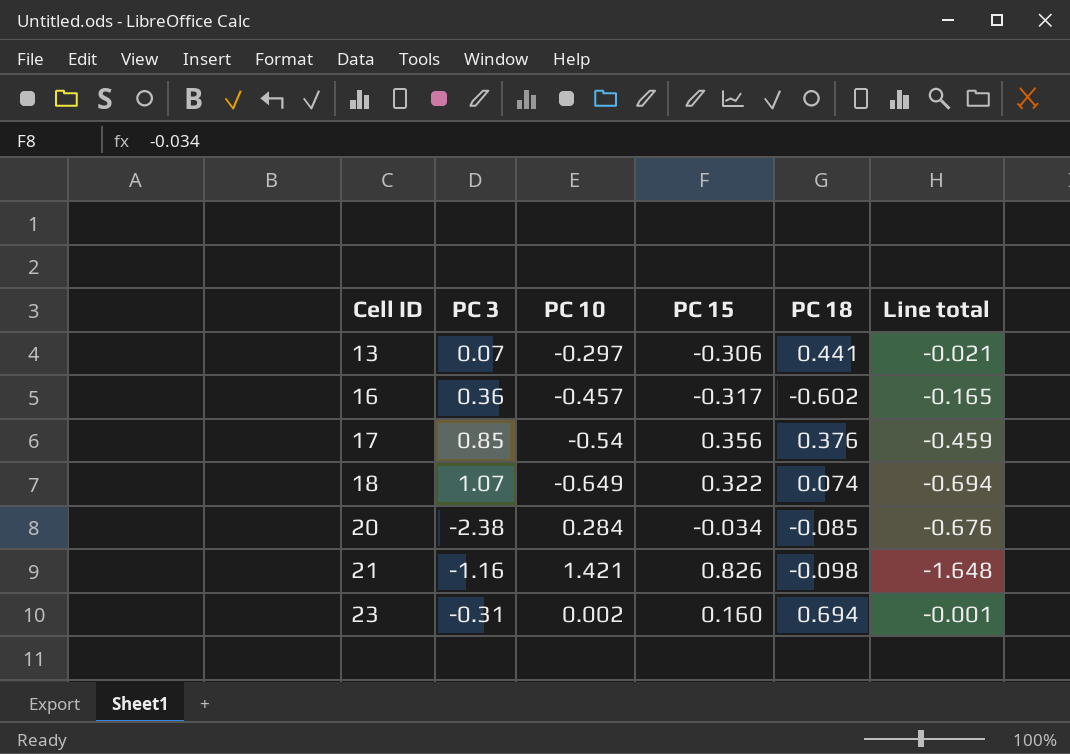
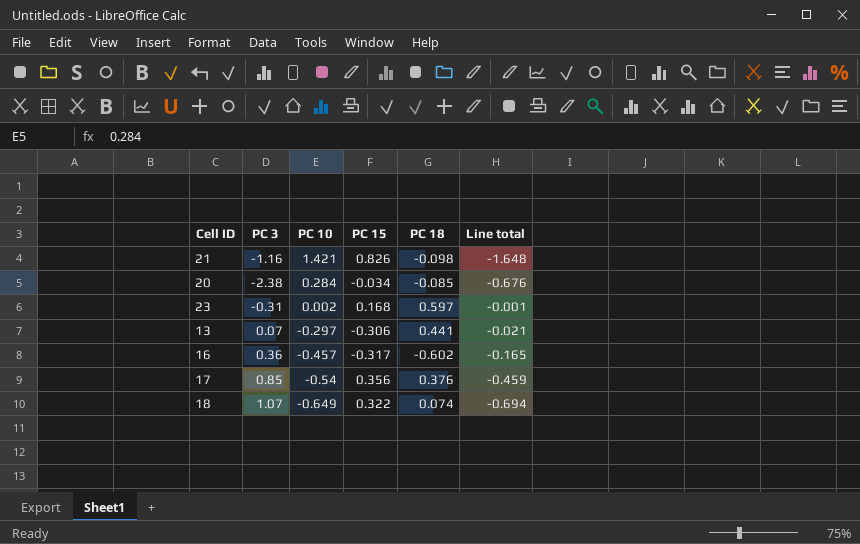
row order: Cell ID ascending -> PC 10 descending
23 | PC 15: 0.160 -> 0.168
23 | PC 18: 0.694 -> 0.597

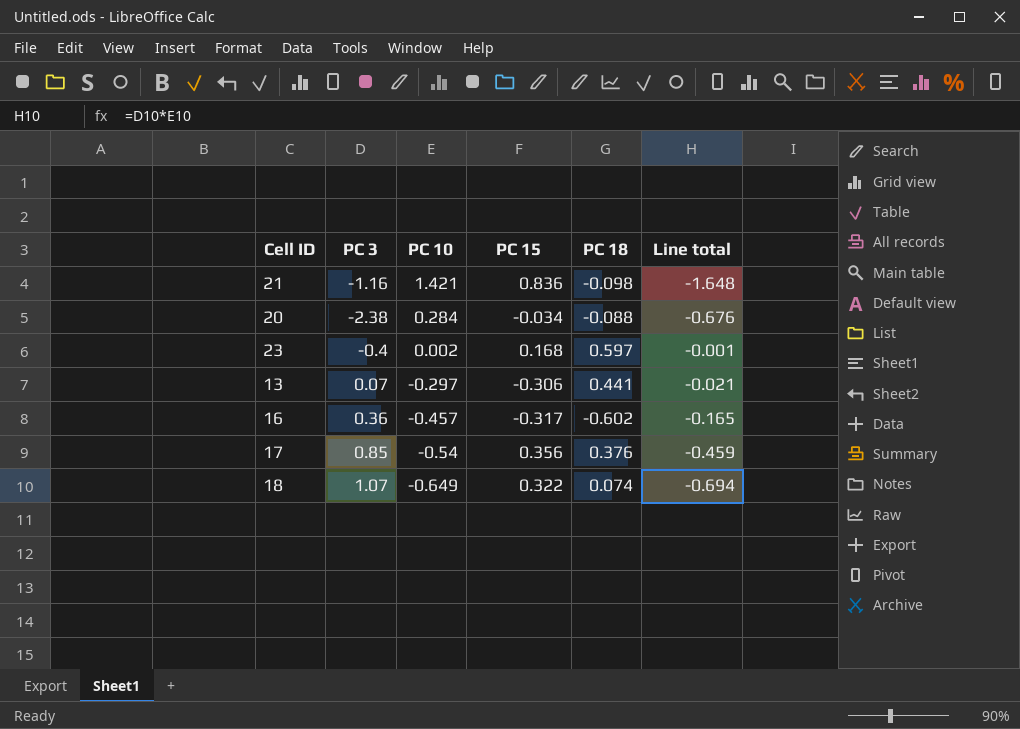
21 | PC 15: 0.826 -> 0.836
20 | PC 18: -0.085 -> -0.088
23 | PC 3: -0.31 -> -0.4

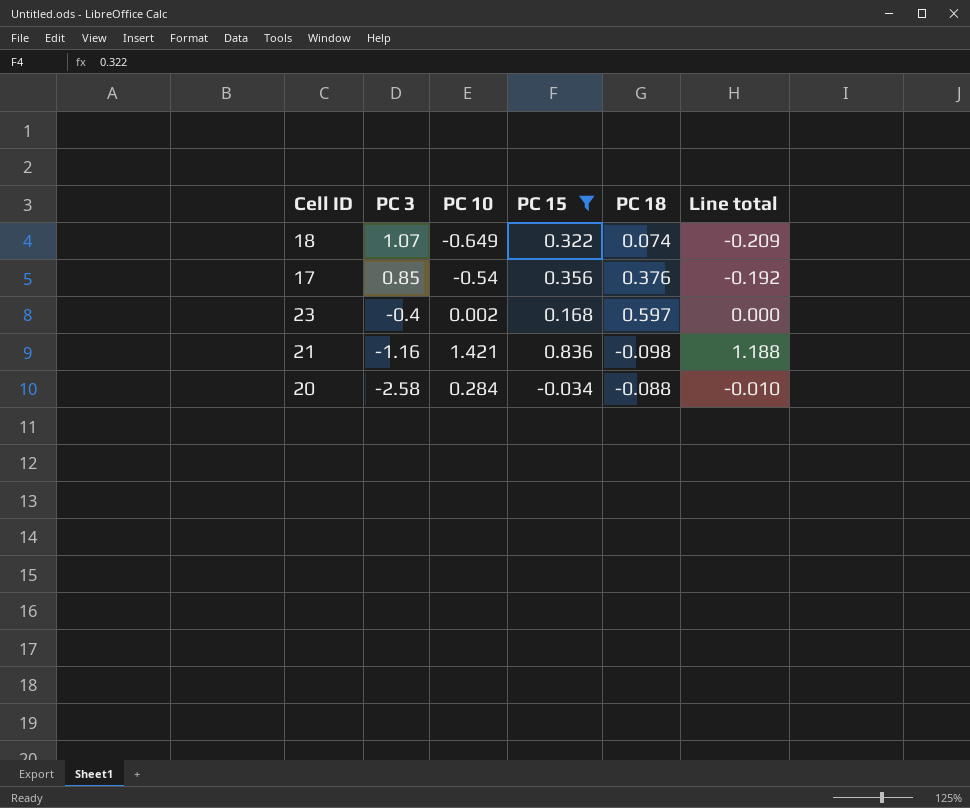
filter: none -> PC 15 >= -0.034
row order: PC 10 descending -> PC 3 descending
column Line total | formula: [PC 3] * [PC 10] -> [PC 10] * [PC 15]
20 | PC 3: -2.38 -> -2.58

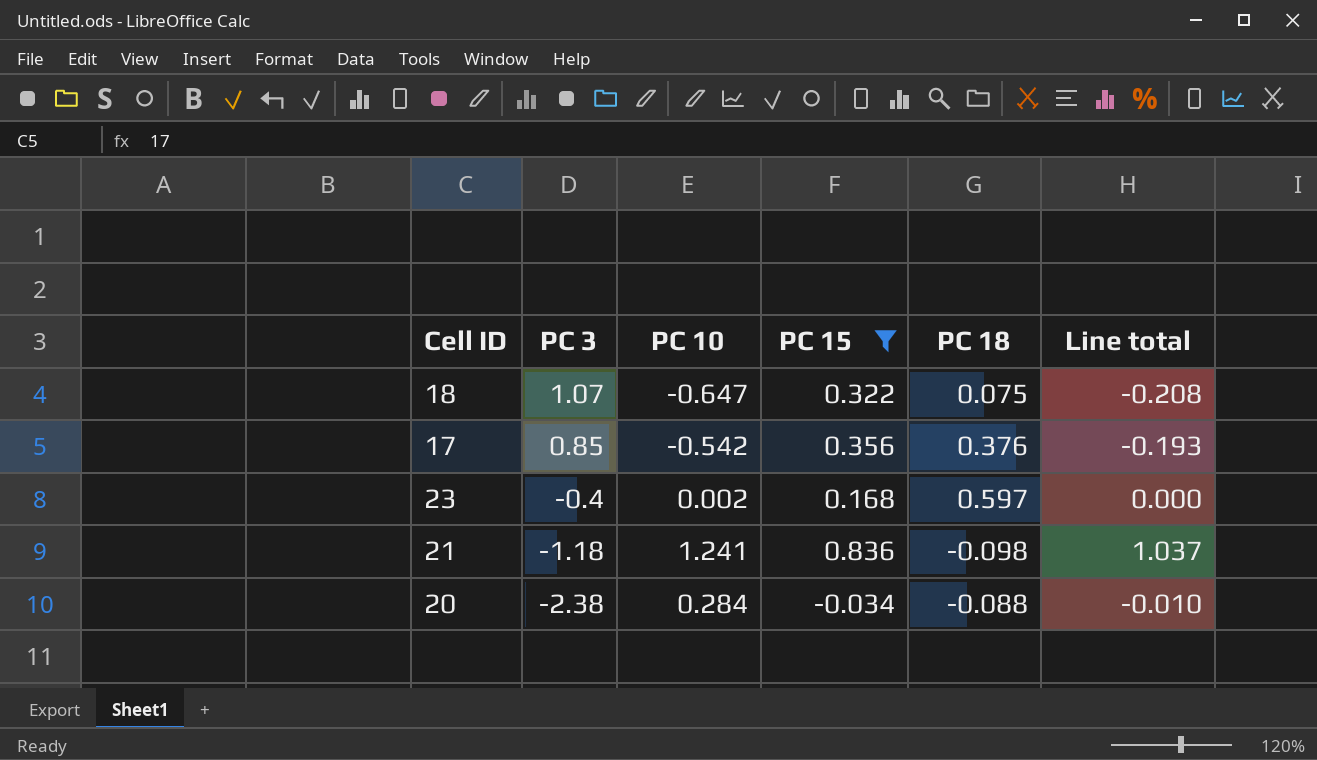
18 | PC 10: -0.649 -> -0.647
18 | PC 18: 0.074 -> 0.075
18 | Line total: -0.209 -> -0.208
17 | PC 10: -0.54 -> -0.542
17 | Line total: -0.192 -> -0.193
21 | PC 3: -1.16 -> -1.18
21 | PC 10: 1.421 -> 1.241
21 | Line total: 1.188 -> 1.037
20 | PC 3: -2.58 -> -2.38

